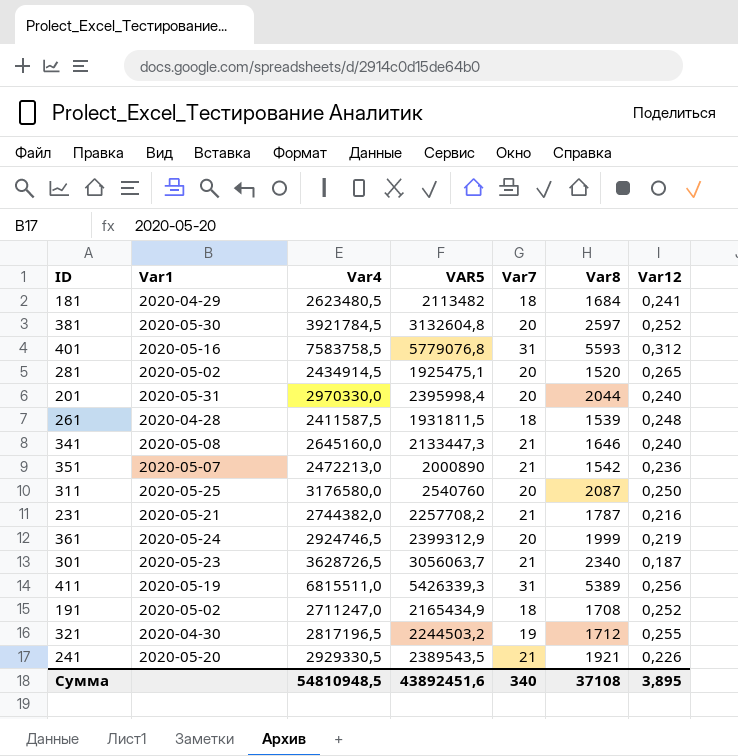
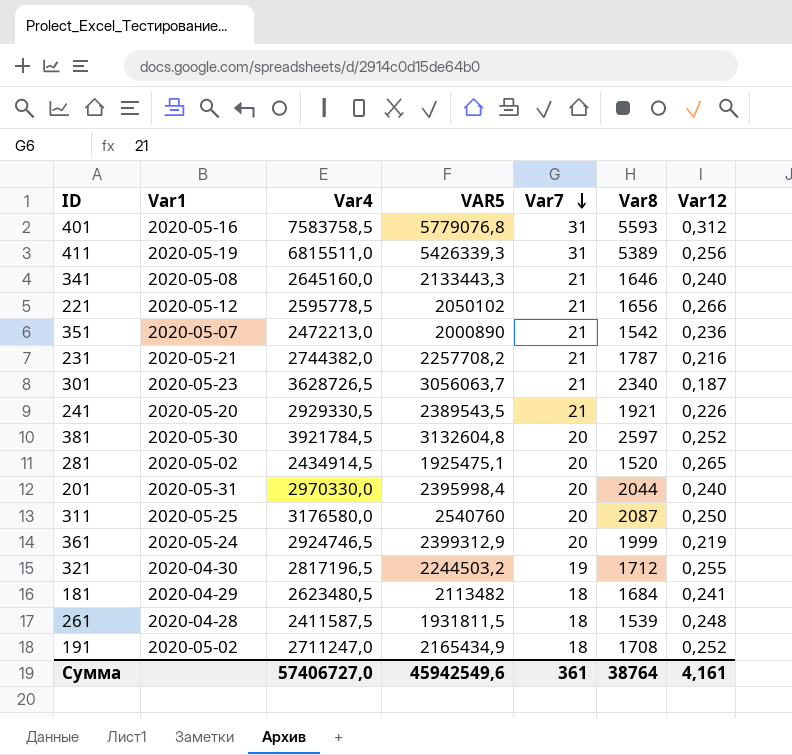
row order: none -> Var7 descending
341 | VAR5: 2133447,3 -> 2133443,3
row 221: none -> 2020-05-12 | 2595778,5 | 2050102 | 21 | 1656 | 0,266
Сумма | Var4: 54810948,5 -> 57406727,0
Сумма | VAR5: 43892451,6 -> 45942549,6
Сумма | Var7: 340 -> 361
Сумма | Var8: 37108 -> 38764
Сумма | Var12: 3,895 -> 4,161

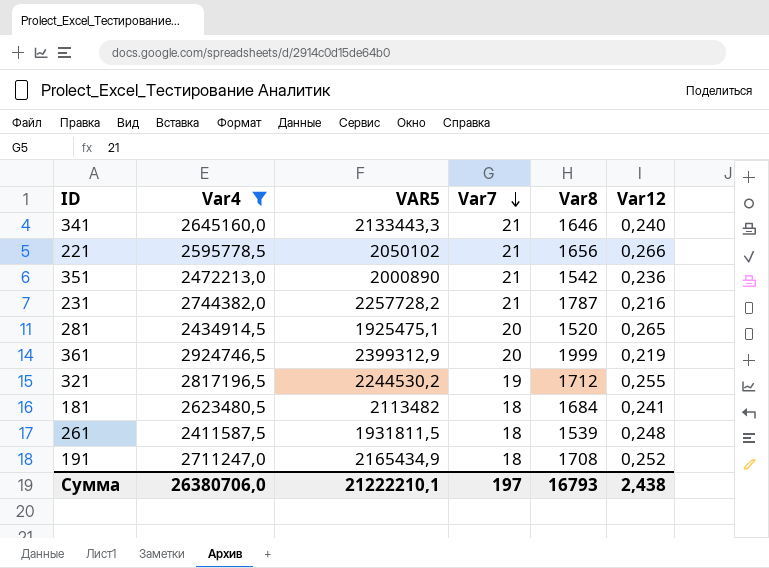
filter: none -> Var4 <= 2924746,5
column Var1 | position: 2 -> none
231 | VAR5: 2257708,2 -> 2257728,2
321 | VAR5: 2244503,2 -> 2244530,2
Сумма | Var4: 57406727,0 -> 26380706,0
Сумма | VAR5: 45942549,6 -> 21222210,1
Сумма | Var7: 361 -> 197
Сумма | Var8: 38764 -> 16793
Сумма | Var12: 4,161 -> 2,438

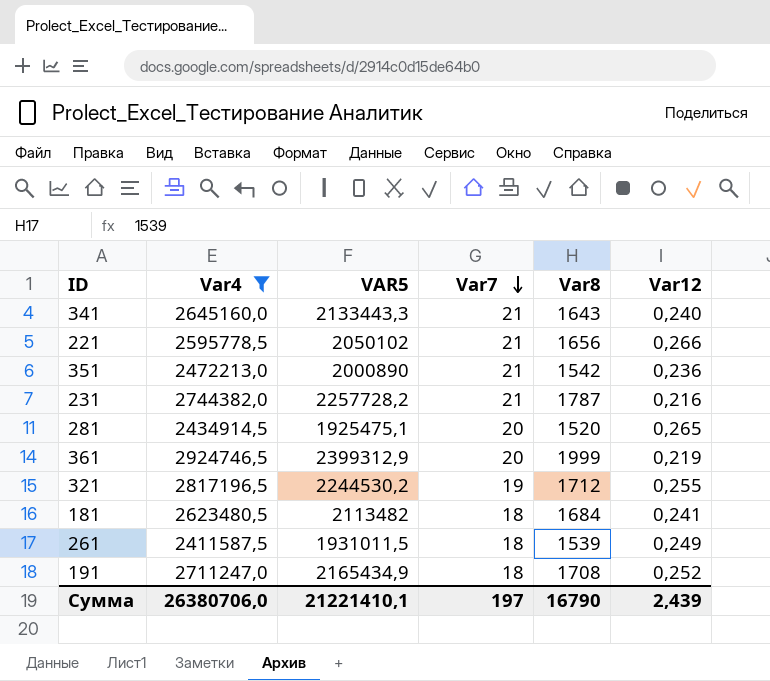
341 | Var8: 1646 -> 1643
261 | VAR5: 1931811,5 -> 1931011,5
261 | Var12: 0,248 -> 0,249
Сумма | VAR5: 21222210,1 -> 21221410,1
Сумма | Var8: 16793 -> 16790
Сумма | Var12: 2,438 -> 2,439

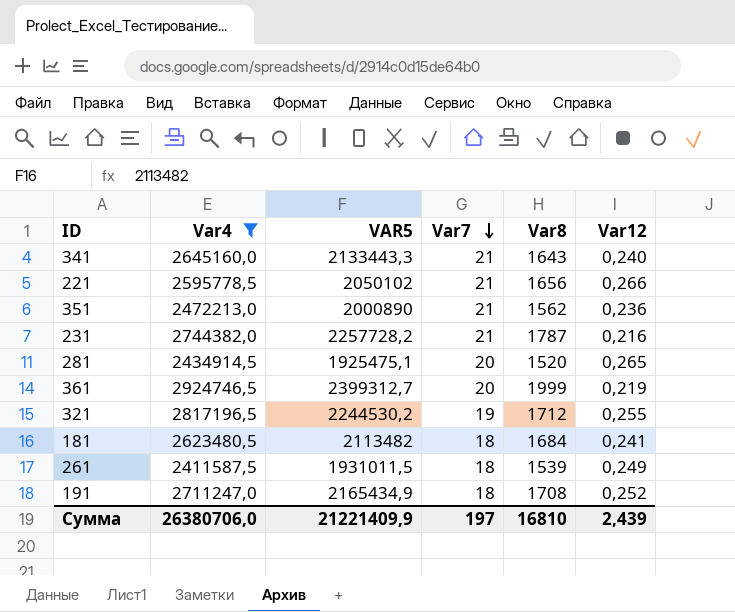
351 | Var8: 1542 -> 1562
361 | VAR5: 2399312,9 -> 2399312,7
Сумма | VAR5: 21221410,1 -> 21221409,9
Сумма | Var8: 16790 -> 16810

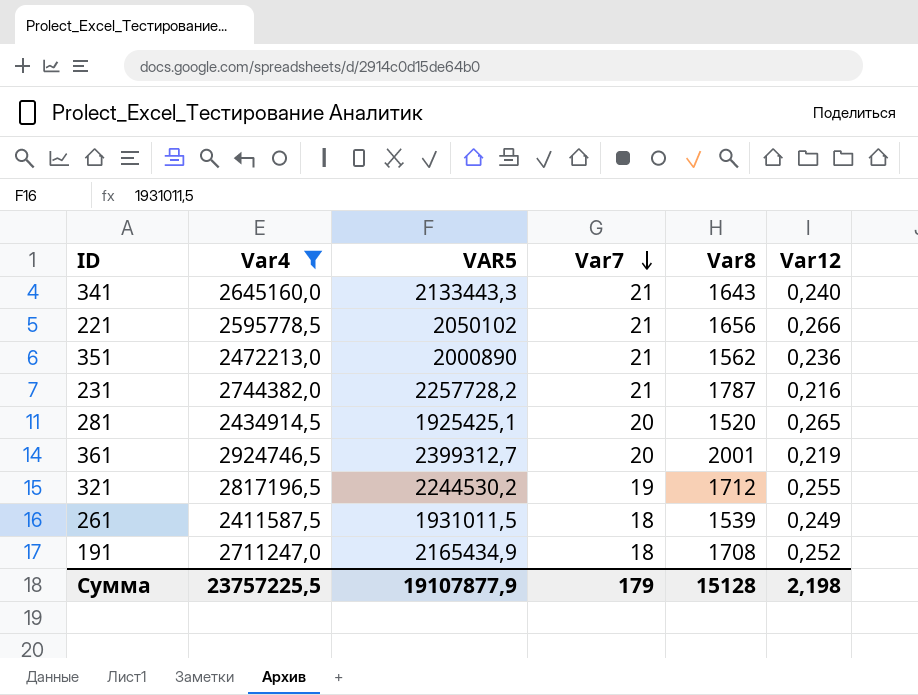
row 181: 2623480,5 | 2113482 | 18 | 1684 | 0,241 -> none
281 | VAR5: 1925475,1 -> 1925425,1
361 | Var8: 1999 -> 2001
Сумма | Var4: 26380706,0 -> 23757225,5
Сумма | VAR5: 21221409,9 -> 19107877,9
Сумма | Var7: 197 -> 179
Сумма | Var8: 16810 -> 15128
Сумма | Var12: 2,439 -> 2,198

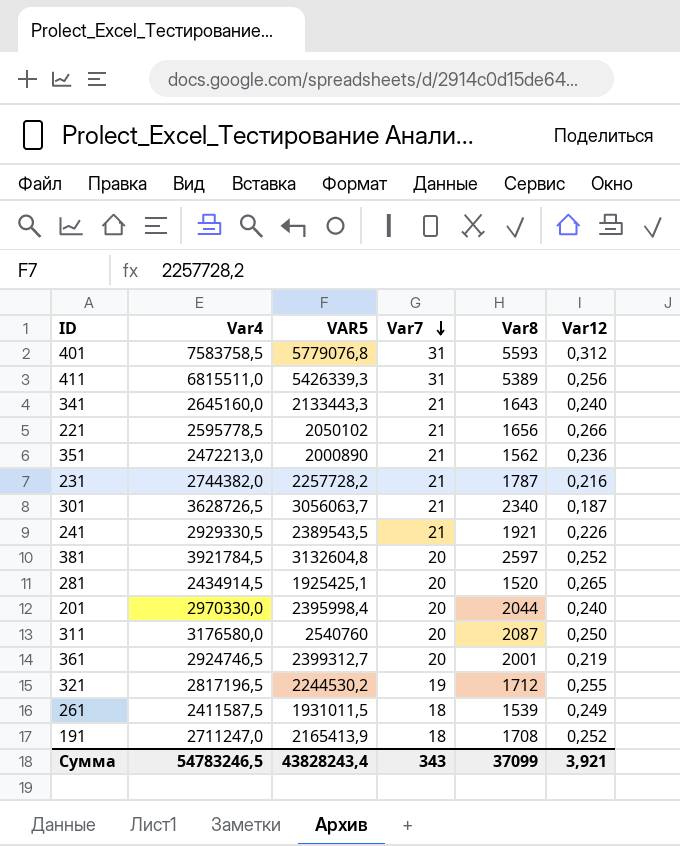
filter: Var4 <= 2924746,5 -> none
191 | VAR5: 2165434,9 -> 2165413,9
Сумма | Var4: 23757225,5 -> 54783246,5
Сумма | VAR5: 19107877,9 -> 43828243,4
Сумма | Var7: 179 -> 343
Сумма | Var8: 15128 -> 37099
Сумма | Var12: 2,198 -> 3,921

